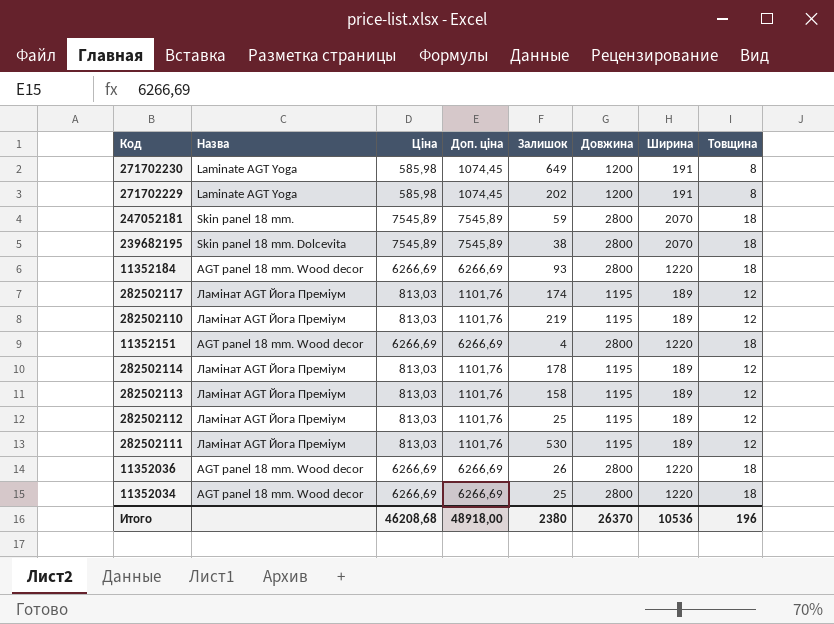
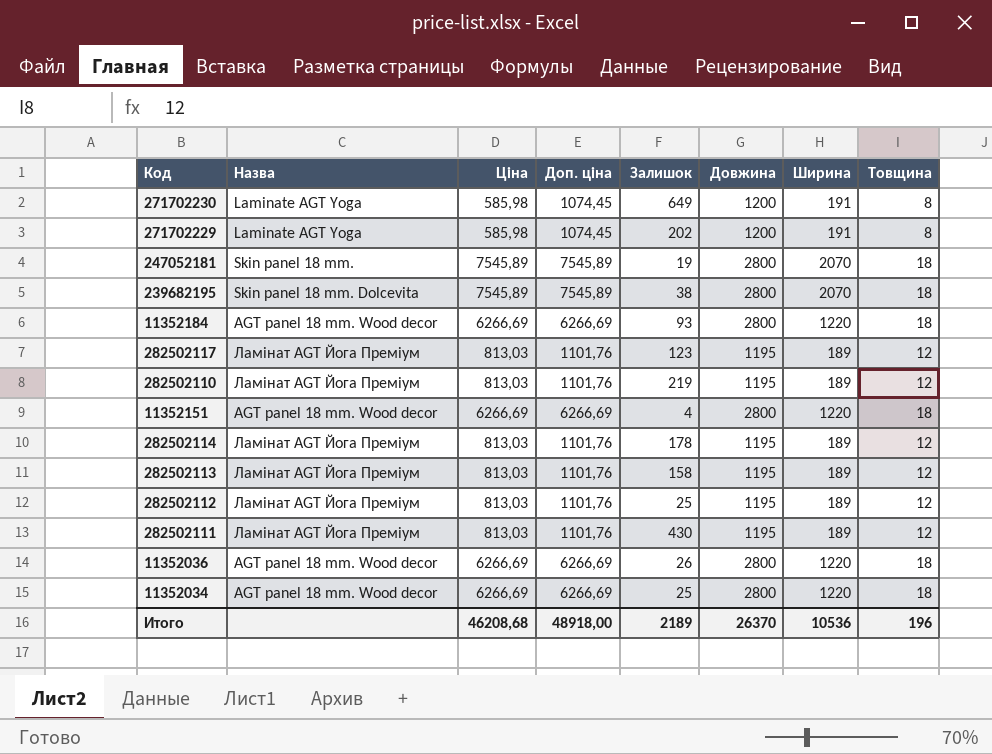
247052181 | Залишок: 59 -> 19
282502117 | Залишок: 174 -> 123
282502111 | Залишок: 530 -> 430
Итого | Залишок: 2380 -> 2189

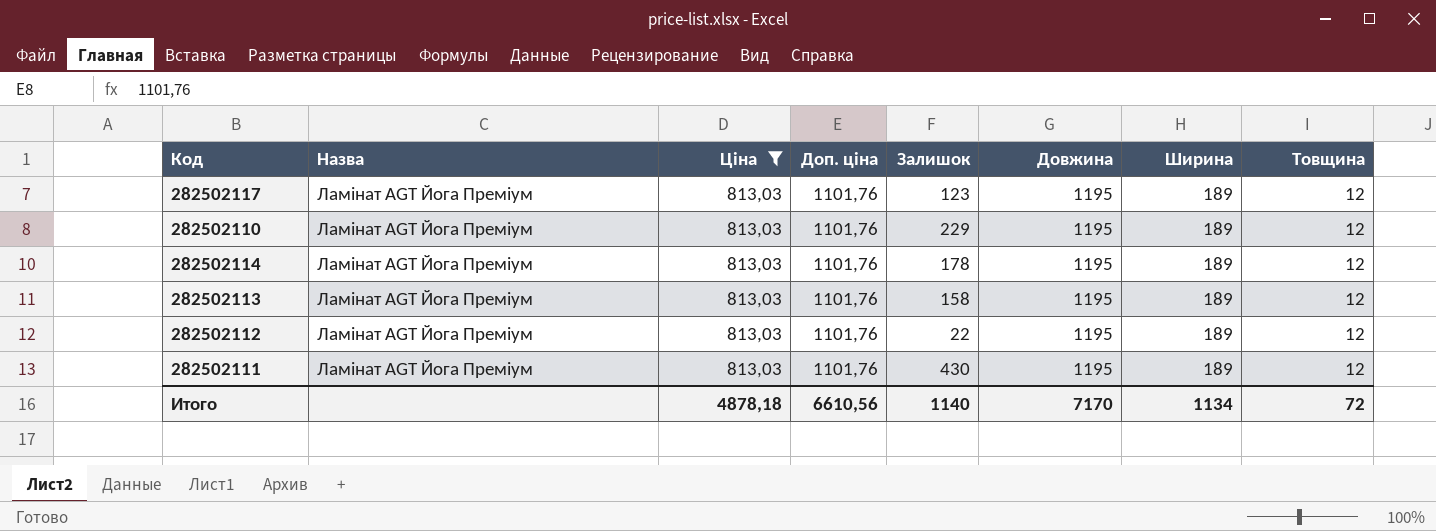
filter: none -> Ціна = 813,03
282502110 | Залишок: 219 -> 229
282502112 | Залишок: 25 -> 22
Итого | Ціна: 46208,68 -> 4878,18
Итого | Доп. ціна: 48918,00 -> 6610,56
Итого | Залишок: 2189 -> 1140
Итого | Довжина: 26370 -> 7170
Итого | Ширина: 10536 -> 1134
Итого | Товщина: 196 -> 72

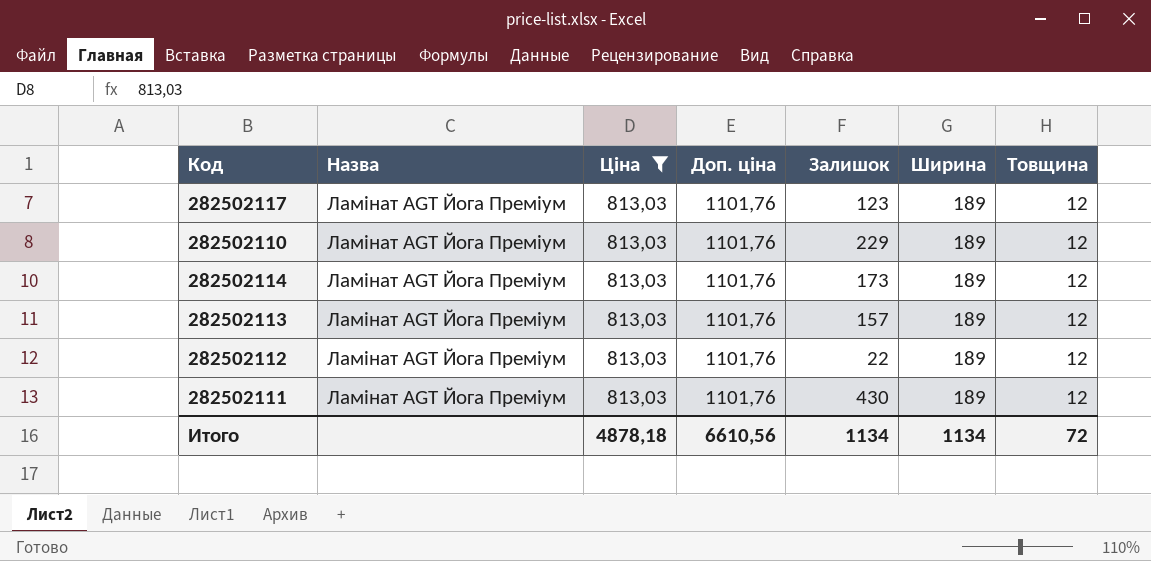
column Довжина | position: 6 -> none
282502114 | Залишок: 178 -> 173
282502113 | Залишок: 158 -> 157
Итого | Залишок: 1140 -> 1134

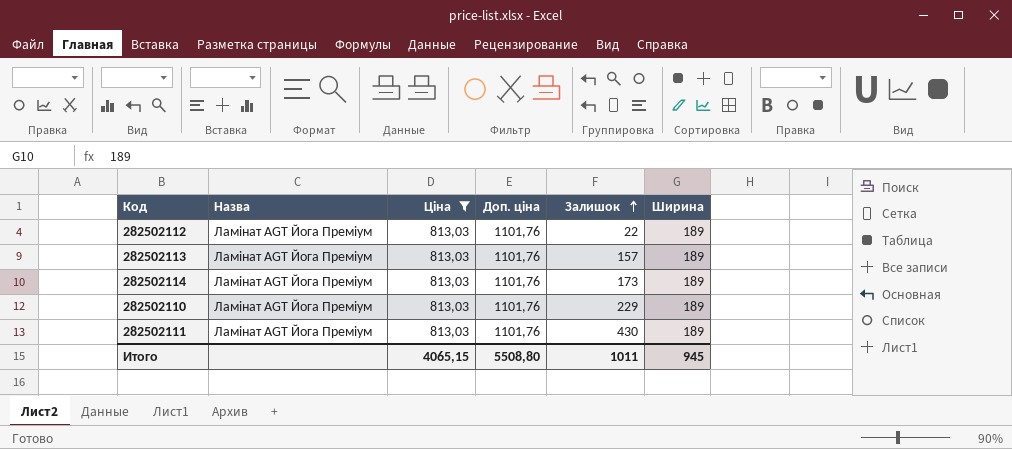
row order: none -> Залишок ascending
column Товщина | position: 7 -> none
row 282502117: Ламінат AGT Йога Преміум | 813,03 | 1101,76 | 123 | 189 | 12 -> none
Итого | Ціна: 4878,18 -> 4065,15
Итого | Доп. ціна: 6610,56 -> 5508,80
Итого | Залишок: 1134 -> 1011
Итого | Ширина: 1134 -> 945

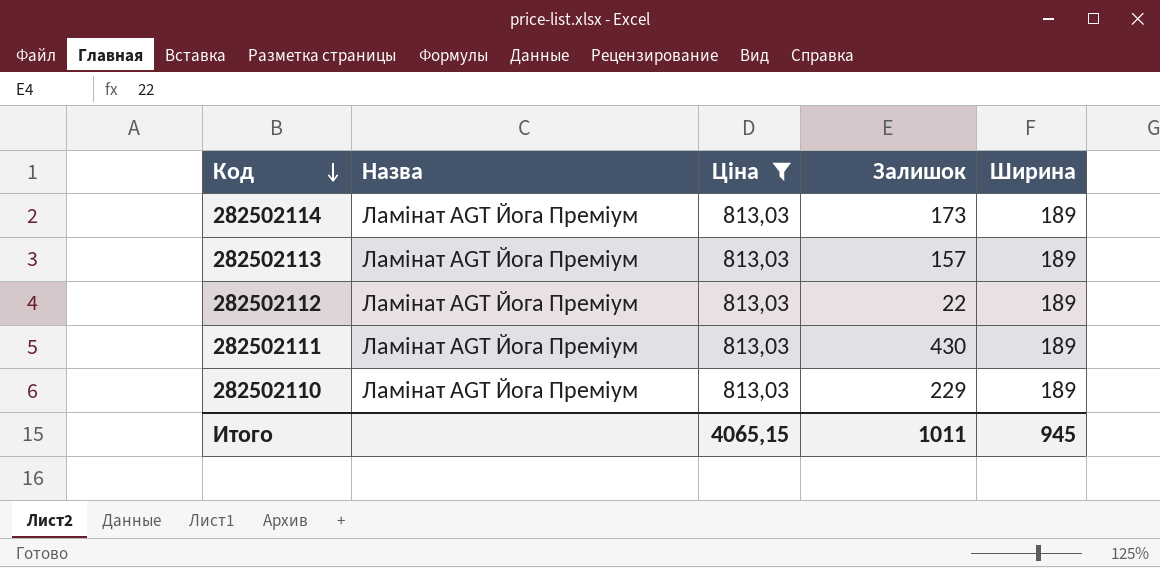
row order: Залишок ascending -> Код descending
column Доп. ціна | position: 4 -> none

